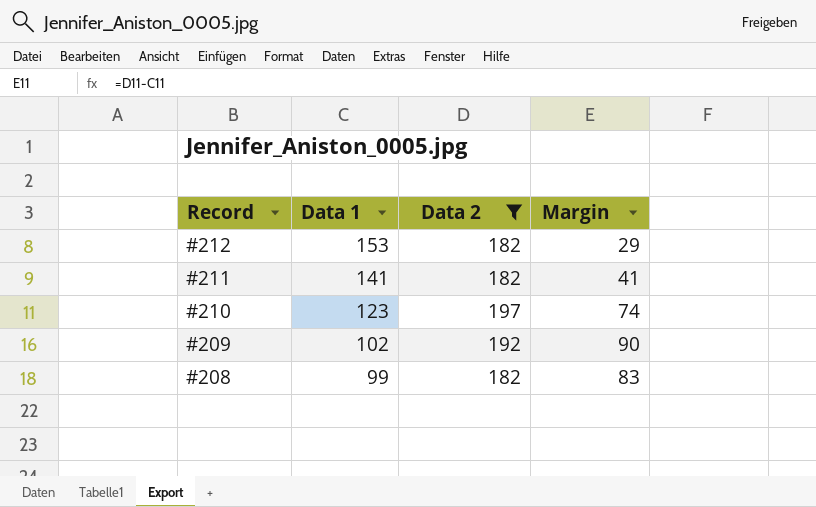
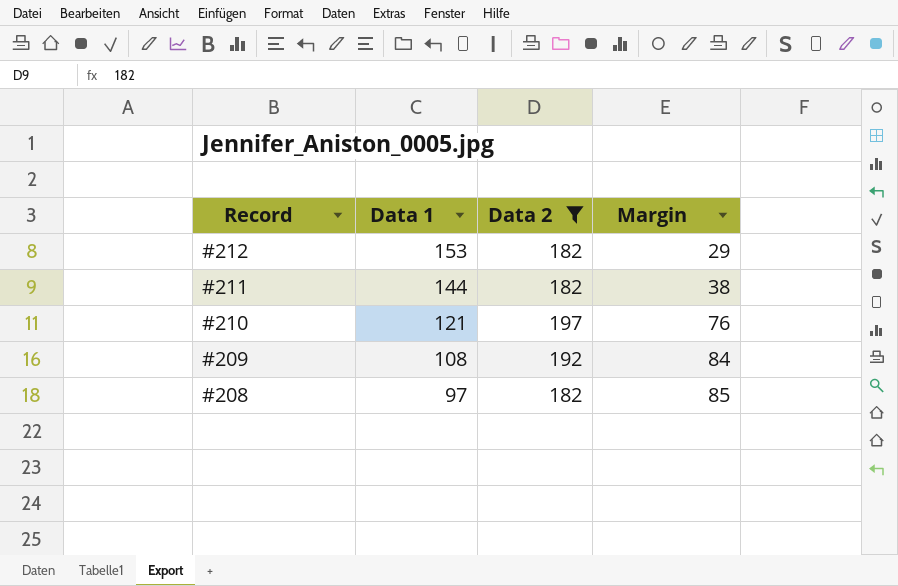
#211 | Data 1: 141 -> 144
#211 | Margin: 41 -> 38
#210 | Data 1: 123 -> 121
#210 | Margin: 74 -> 76
#209 | Data 1: 102 -> 108
#209 | Margin: 90 -> 84
#208 | Data 1: 99 -> 97
#208 | Margin: 83 -> 85

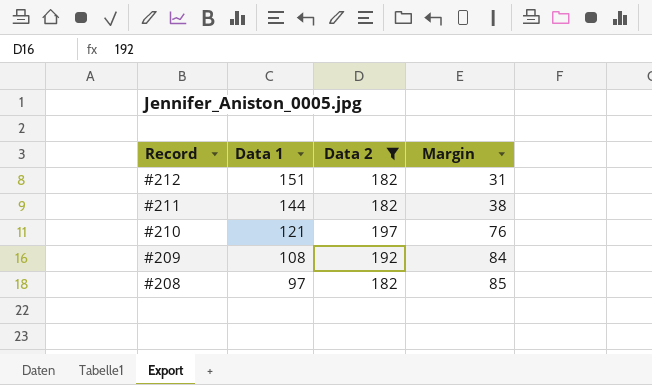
#212 | Data 1: 153 -> 151
#212 | Margin: 29 -> 31

